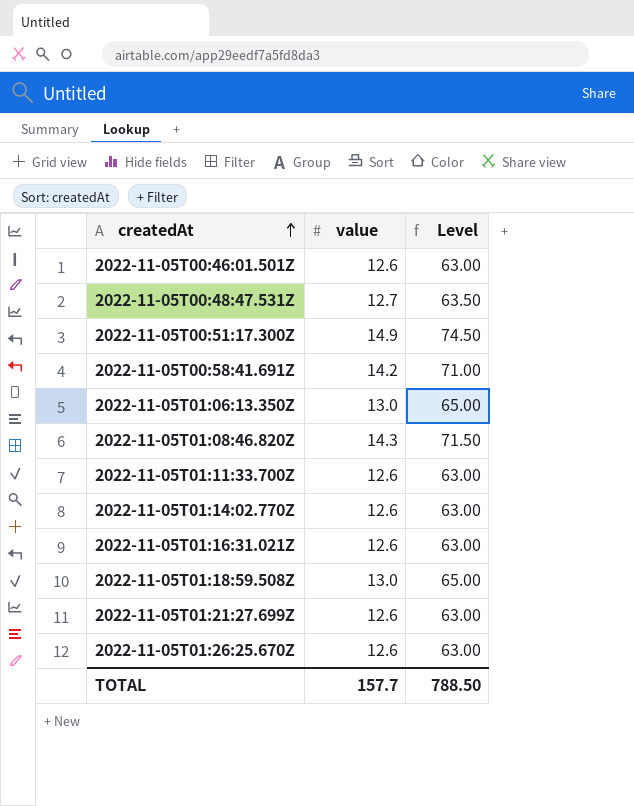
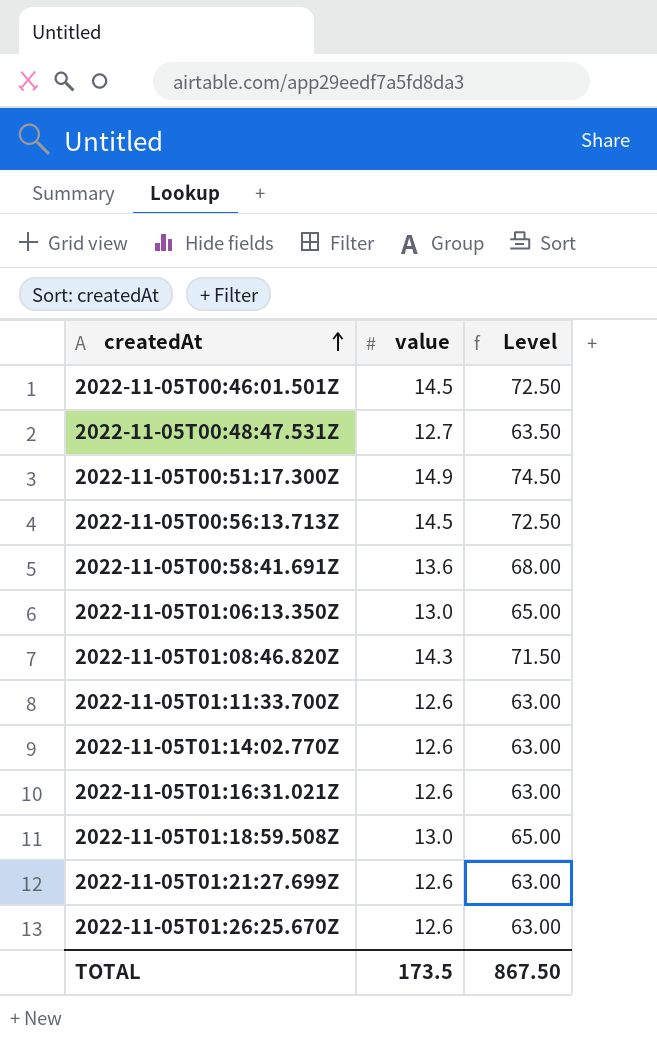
2022-11-05T00:46:01.501Z | value: 12.6 -> 14.5
2022-11-05T00:46:01.501Z | Level: 63.00 -> 72.50
row 2022-11-05T00:56:13.713Z: none -> 14.5 | 72.50
2022-11-05T00:58:41.691Z | value: 14.2 -> 13.6
2022-11-05T00:58:41.691Z | Level: 71.00 -> 68.00
TOTAL | value: 157.7 -> 173.5
TOTAL | Level: 788.50 -> 867.50

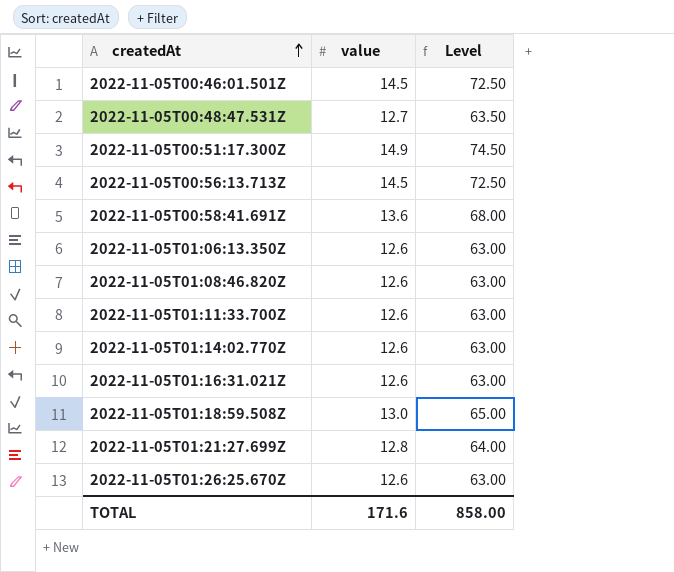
2022-11-05T01:06:13.350Z | value: 13.0 -> 12.6
2022-11-05T01:06:13.350Z | Level: 65.00 -> 63.00
2022-11-05T01:08:46.820Z | value: 14.3 -> 12.6
2022-11-05T01:08:46.820Z | Level: 71.50 -> 63.00
2022-11-05T01:21:27.699Z | value: 12.6 -> 12.8
2022-11-05T01:21:27.699Z | Level: 63.00 -> 64.00
TOTAL | value: 173.5 -> 171.6
TOTAL | Level: 867.50 -> 858.00

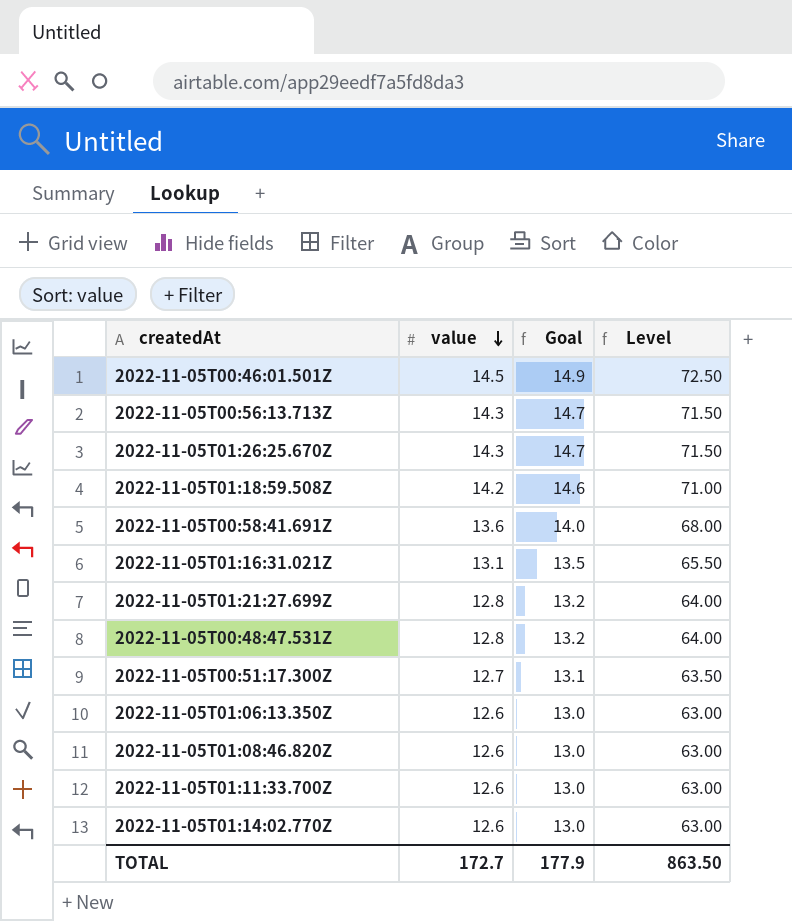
row order: createdAt ascending -> value descending
column Goal | formula: none -> [value] * 1.03
2022-11-05T00:56:13.713Z | value: 14.5 -> 14.3
2022-11-05T00:56:13.713Z | Level: 72.50 -> 71.50
2022-11-05T01:26:25.670Z | value: 12.6 -> 14.3
2022-11-05T01:26:25.670Z | Level: 63.00 -> 71.50
2022-11-05T01:18:59.508Z | value: 13.0 -> 14.2
2022-11-05T01:18:59.508Z | Level: 65.00 -> 71.00
2022-11-05T01:16:31.021Z | value: 12.6 -> 13.1
2022-11-05T01:16:31.021Z | Level: 63.00 -> 65.50
2022-11-05T00:48:47.531Z | value: 12.7 -> 12.8
2022-11-05T00:48:47.531Z | Level: 63.50 -> 64.00
2022-11-05T00:51:17.300Z | value: 14.9 -> 12.7
2022-11-05T00:51:17.300Z | Level: 74.50 -> 63.50
TOTAL | value: 171.6 -> 172.7
TOTAL | Level: 858.00 -> 863.50

